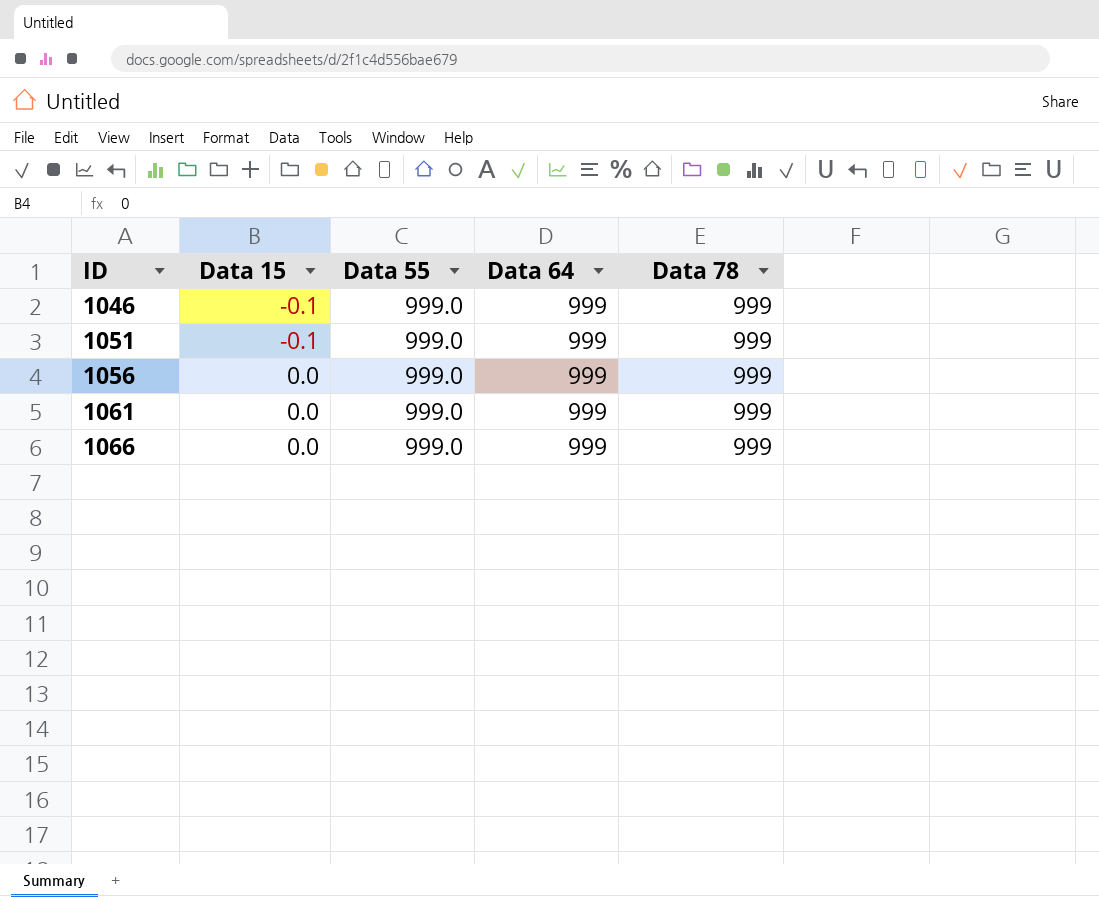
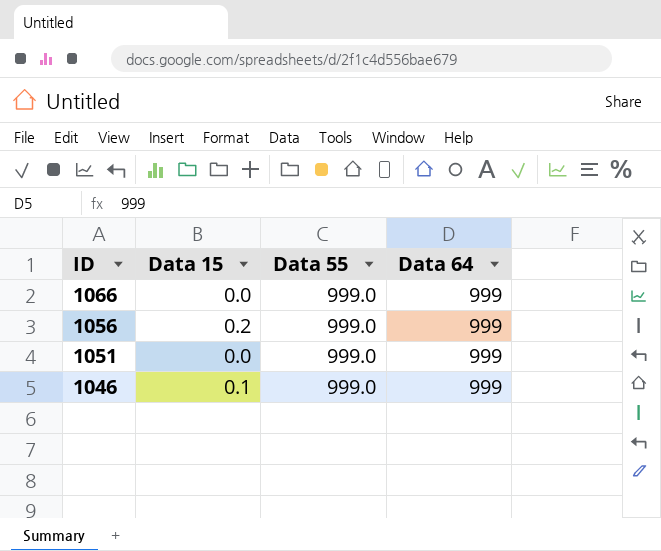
row order: ID ascending -> ID descending
column Data 78 | position: 5 -> none
row 1061: 0.0 | 999.0 | 999 | 999 -> none
1056 | Data 15: 0.0 -> 0.2
1051 | Data 15: -0.1 -> 0.0
1046 | Data 15: -0.1 -> 0.1

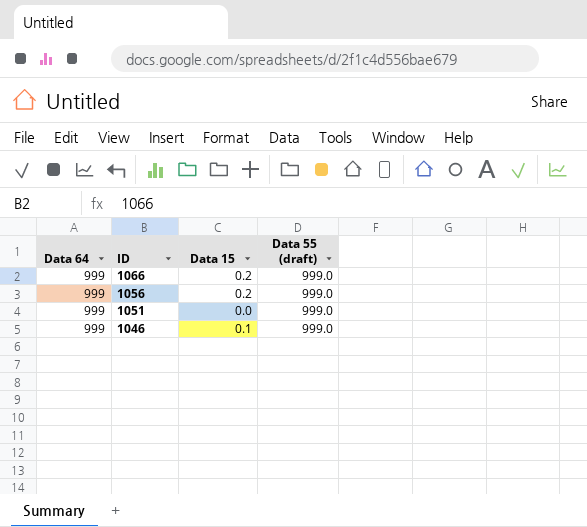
column Data 64 | position: 4 -> 1
column name: Data 55 -> Data 55 (draft)
1066 | Data 15: 0.0 -> 0.2

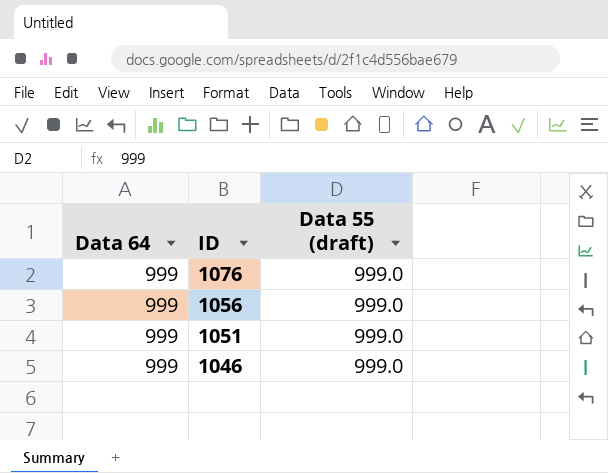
column Data 15 | position: 3 -> none
row 1066: 999 | 0.2 | 999.0 -> none
row 1076: none -> 999 | 999.0

